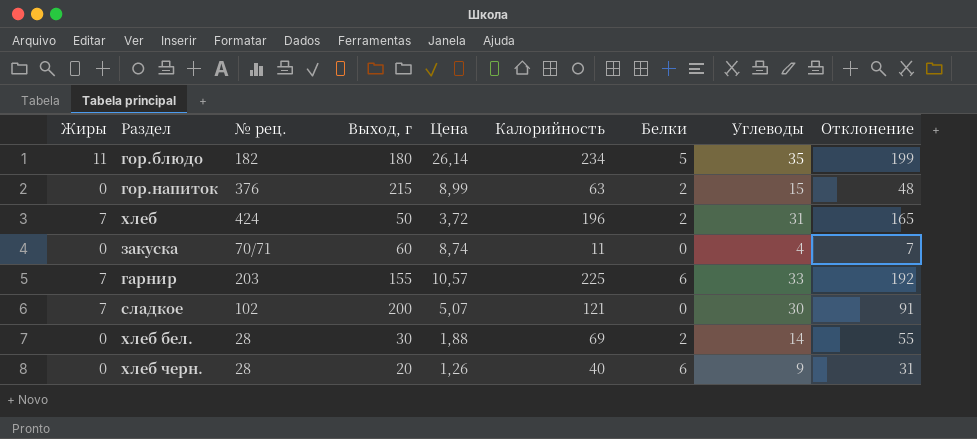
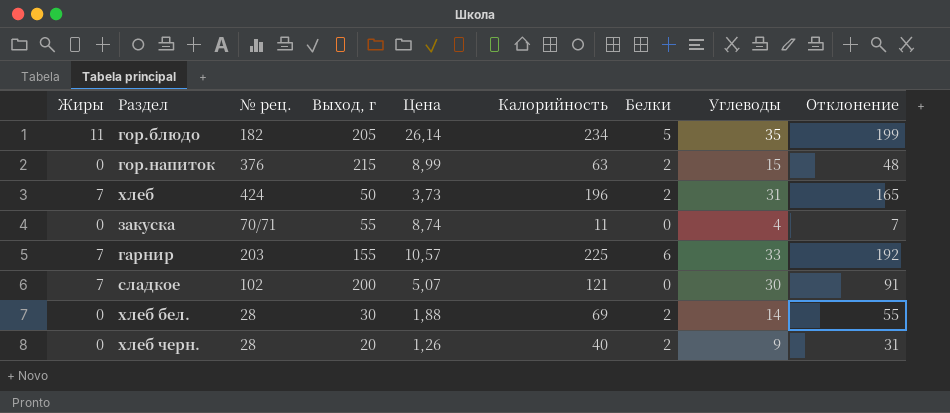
гор.блюдо | Выход, г: 180 -> 205
хлеб | Цена: 3,72 -> 3,73
закуска | Выход, г: 60 -> 55
хлеб черн. | Белки: 6 -> 2

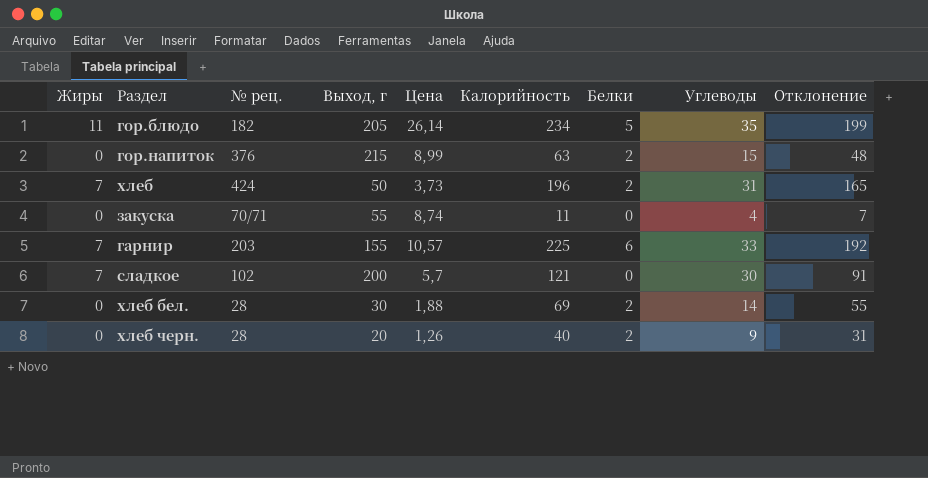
сладкое | Цена: 5,07 -> 5,7

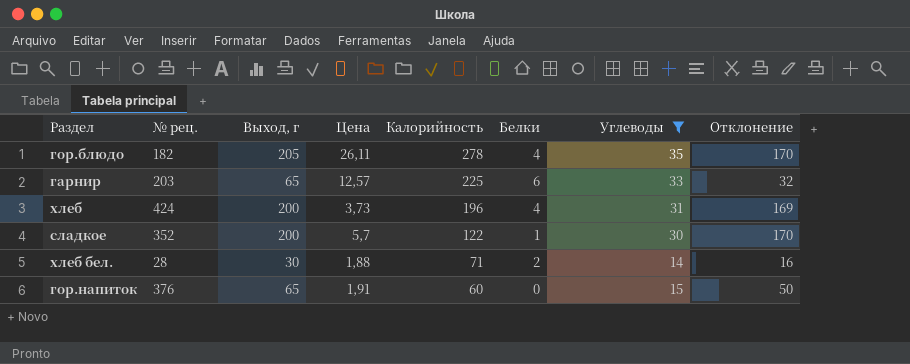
filter: none -> Углеводы >= 14
row order: none -> Калорийность descending
column Жиры | position: 1 -> none
column Отклонение | formula: [Калорийность] - [Углеводы] -> [Выход, г] - [Углеводы]
гор.блюдо | Цена: 26,14 -> 26,11
гор.блюдо | Калорийность: 234 -> 278
гор.блюдо | Белки: 5 -> 4
гарнир | Выход, г: 155 -> 65
гарнир | Цена: 10,57 -> 12,57
хлеб | Выход, г: 50 -> 200
хлеб | Белки: 2 -> 4
сладкое | № рец.: 102 -> 352
сладкое | Калорийность: 121 -> 122
сладкое | Белки: 0 -> 1
хлеб бел. | Калорийность: 69 -> 71
гор.напиток | Выход, г: 215 -> 65
гор.напиток | Цена: 8,99 -> 1,91
гор.напиток | Калорийность: 63 -> 60
гор.напиток | Белки: 2 -> 0

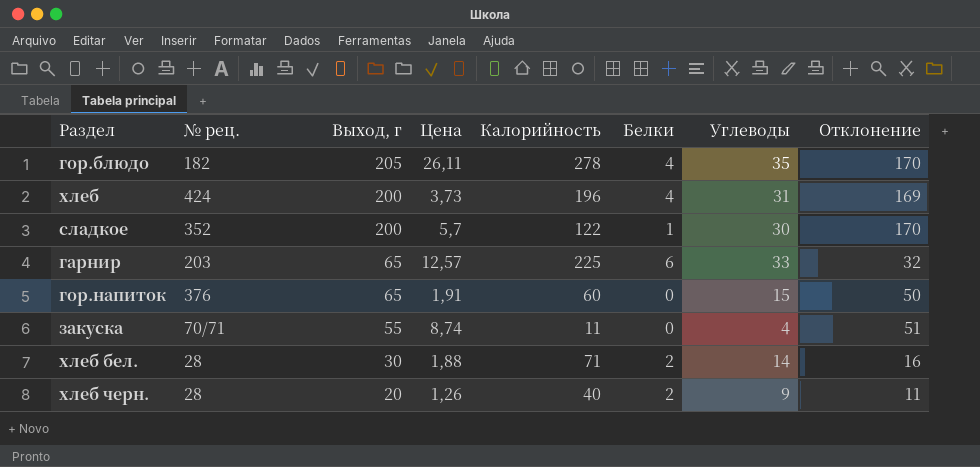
filter: Углеводы >= 14 -> none
row order: Калорийность descending -> Выход, г descending

